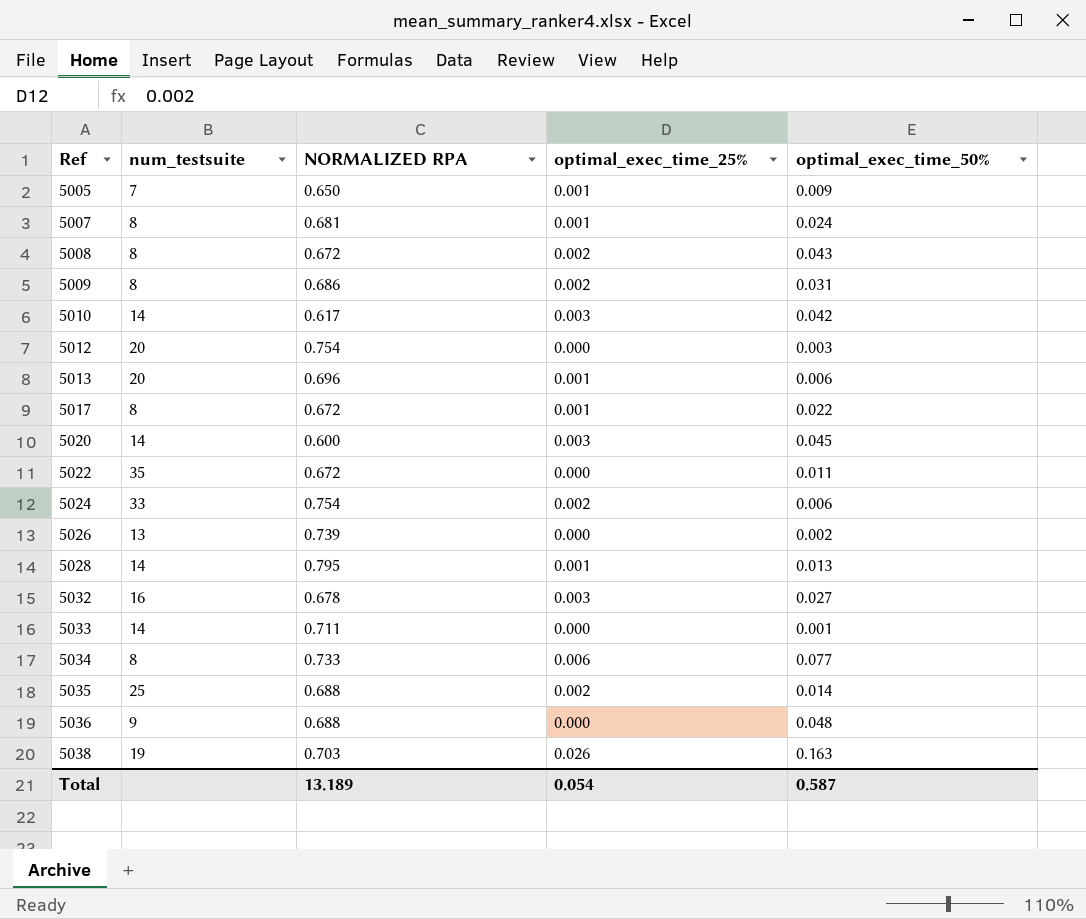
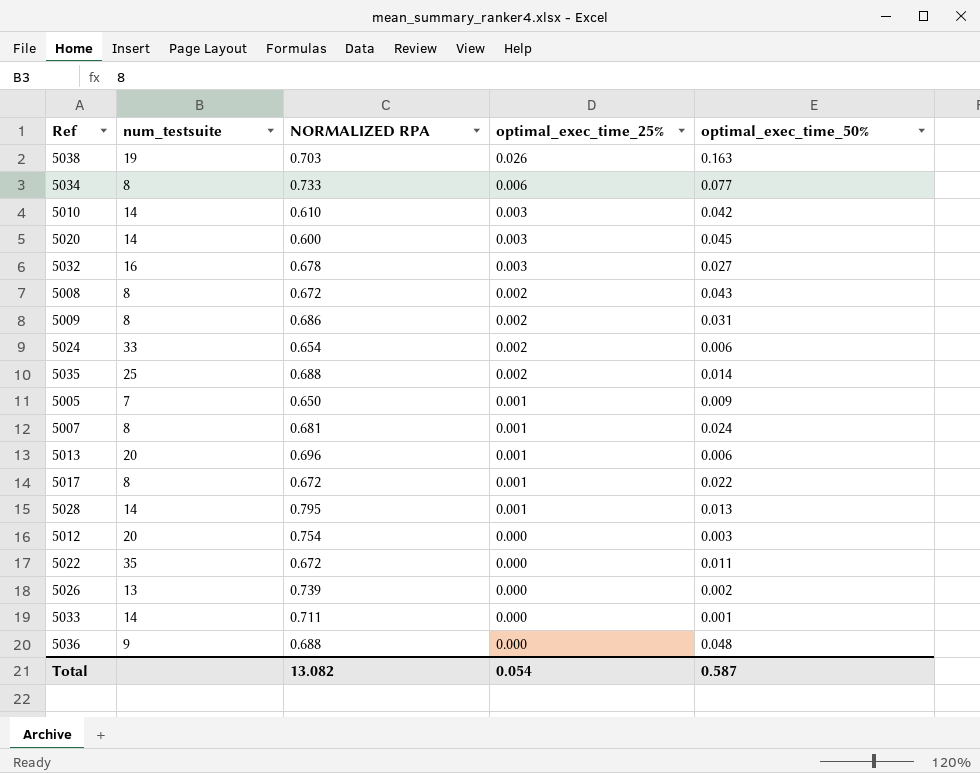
row order: Ref ascending -> optimal_exec_time_25% descending
5010 | NORMALIZED RPA: 0.617 -> 0.610
5024 | NORMALIZED RPA: 0.754 -> 0.654
Total | NORMALIZED RPA: 13.189 -> 13.082

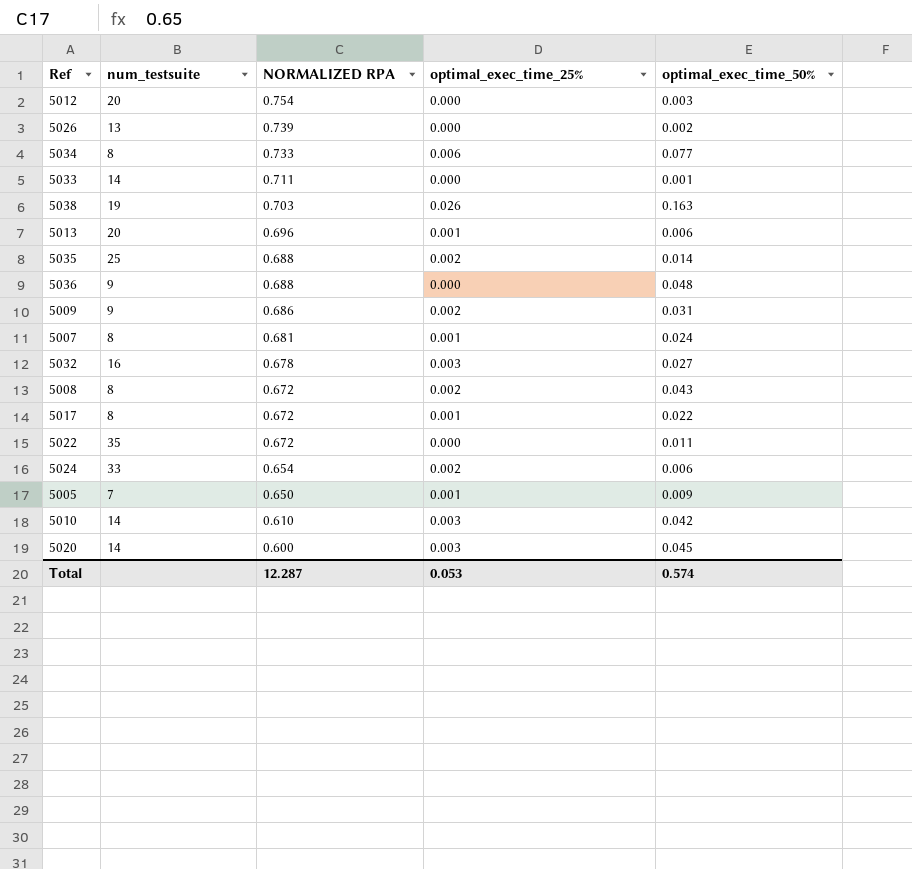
row order: optimal_exec_time_25% descending -> NORMALIZED RPA descending
row 5028: 14 | 0.795 | 0.001 | 0.013 -> none
5009 | num_testsuite: 8 -> 9
Total | NORMALIZED RPA: 13.082 -> 12.287
Total | optimal_exec_time_25%: 0.054 -> 0.053
Total | optimal_exec_time_50%: 0.587 -> 0.574

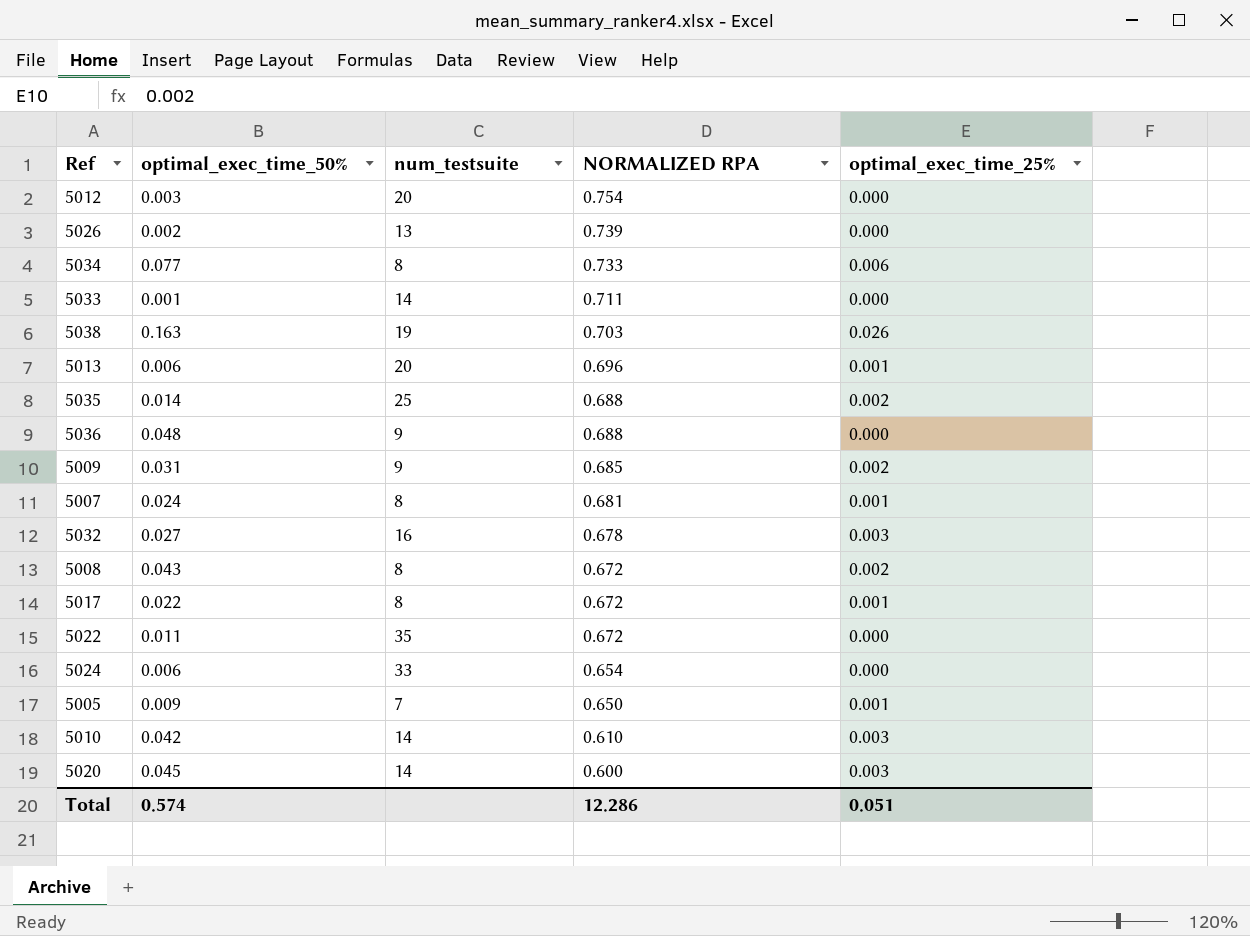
column optimal_exec_time_50% | position: 5 -> 2
5009 | NORMALIZED RPA: 0.686 -> 0.685
5024 | optimal_exec_time_25%: 0.002 -> 0.000
Total | NORMALIZED RPA: 12.287 -> 12.286
Total | optimal_exec_time_25%: 0.053 -> 0.051

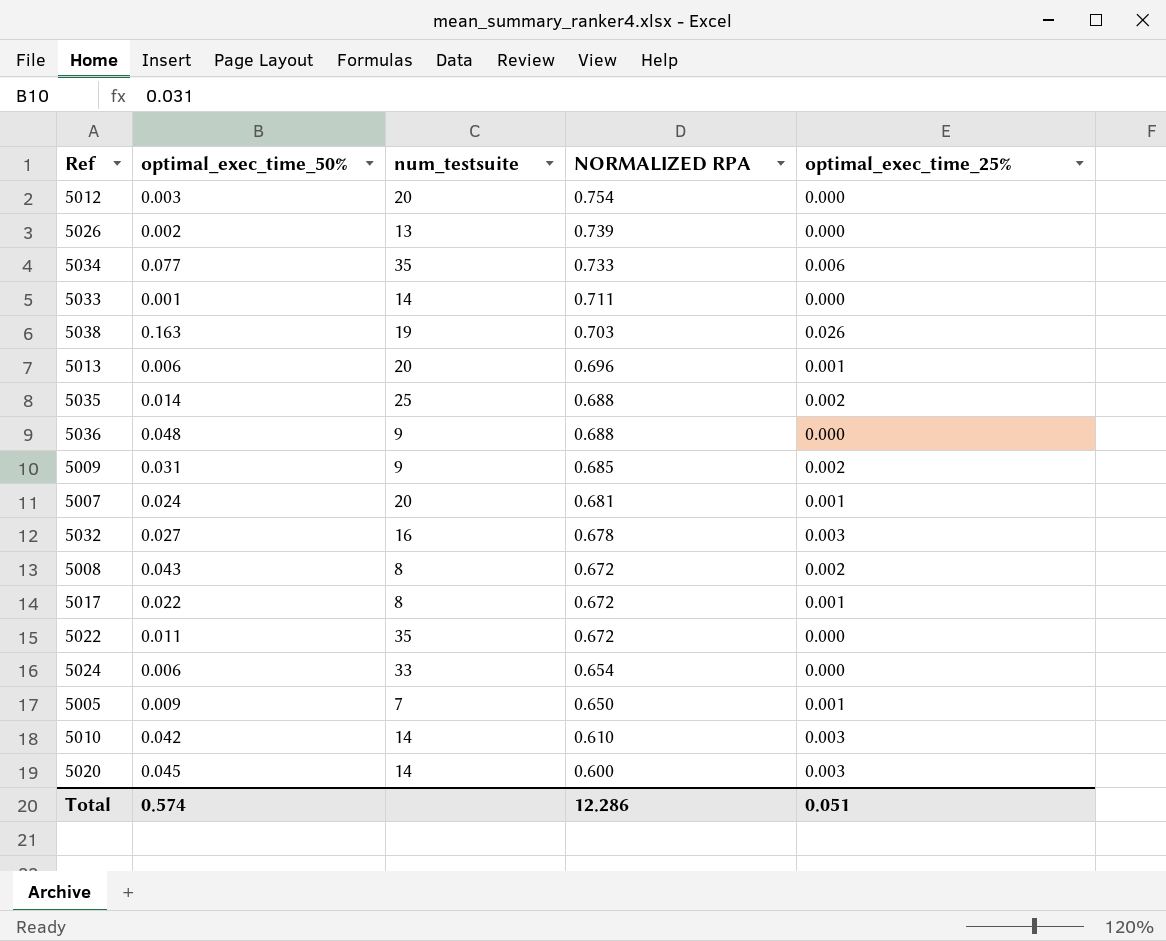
5034 | num_testsuite: 8 -> 35
5007 | num_testsuite: 8 -> 20

